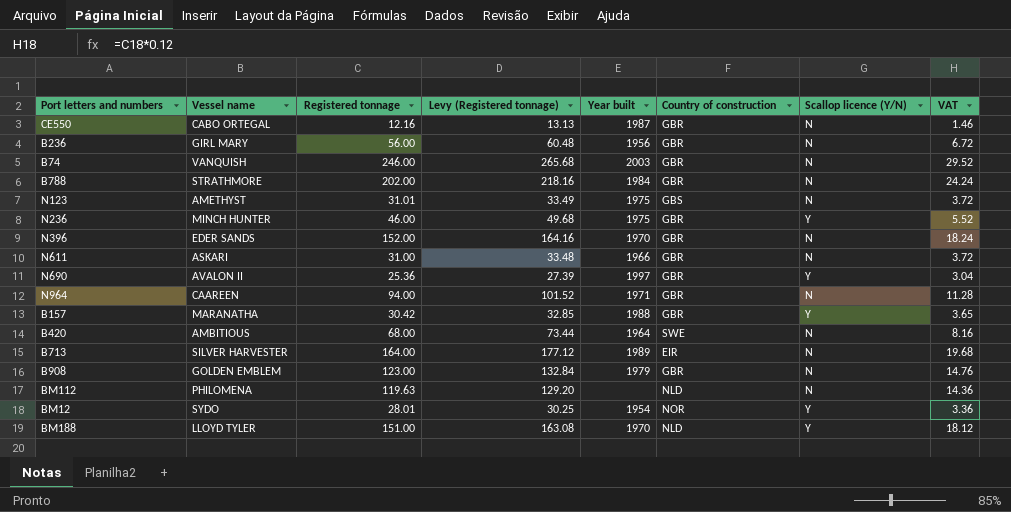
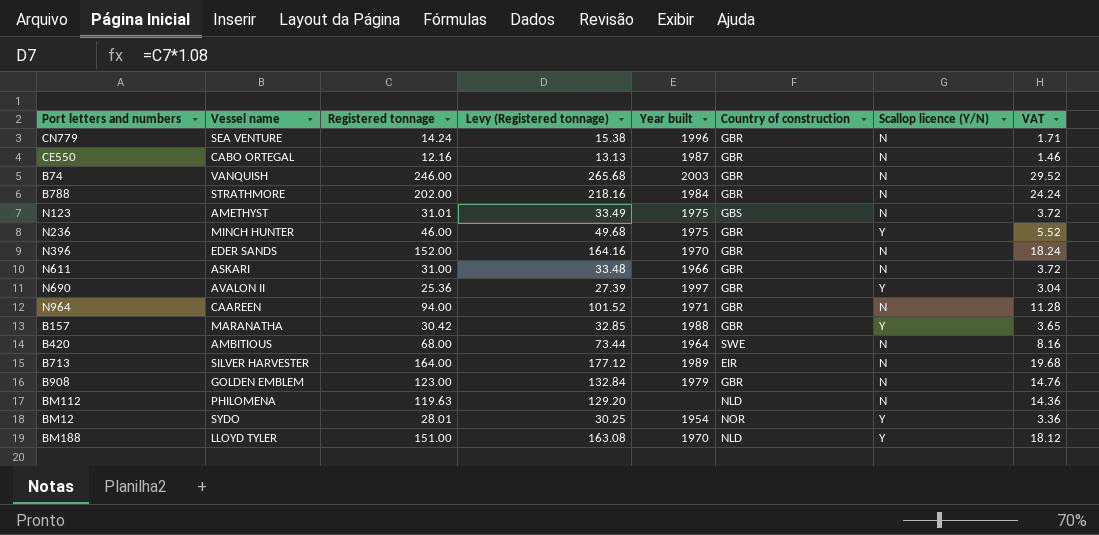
row B236: GIRL MARY | 56.00 | 60.48 | 1956 | GBR | N | 6.72 -> none
row CN779: none -> SEA VENTURE | 14.24 | 15.38 | 1996 | GBR | N | 1.71

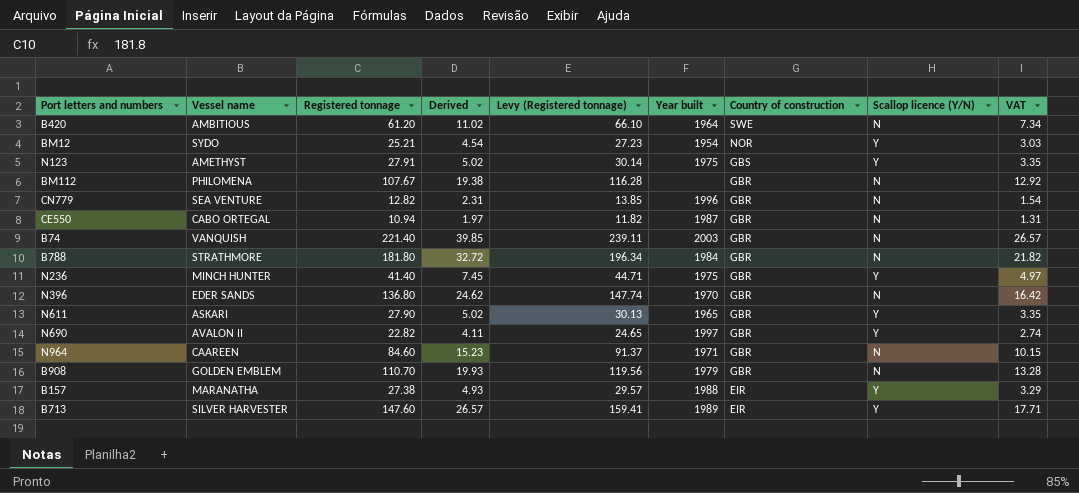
row order: none -> Country of construction descending
column Derived | formula: none -> [Registered tonnage] * 0.18
row BM188: LLOYD TYLER | 151.00 | 163.08 | 1970 | NLD | Y | 18.12 -> none
B420 | Registered tonnage: 68.00 -> 61.20
B420 | Levy (Registered tonnage): 73.44 -> 66.10
B420 | VAT: 8.16 -> 7.34
BM12 | Registered tonnage: 28.01 -> 25.21
BM12 | Levy (Registered tonnage): 30.25 -> 27.23
BM12 | VAT: 3.36 -> 3.03
N123 | Registered tonnage: 31.01 -> 27.91
N123 | Levy (Registered tonnage): 33.49 -> 30.14
N123 | Scallop licence (Y/N): N -> Y
N123 | VAT: 3.72 -> 3.35
BM112 | Registered tonnage: 119.63 -> 107.67
BM112 | Levy (Registered tonnage): 129.20 -> 116.28
BM112 | Country of construction: NLD -> GBR
BM112 | VAT: 14.36 -> 12.92
CN779 | Registered tonnage: 14.24 -> 12.82
CN779 | Levy (Registered tonnage): 15.38 -> 13.85
CN779 | VAT: 1.71 -> 1.54
CE550 | Registered tonnage: 12.16 -> 10.94
CE550 | Levy (Registered tonnage): 13.13 -> 11.82
CE550 | VAT: 1.46 -> 1.31
B74 | Registered tonnage: 246.00 -> 221.40
B74 | Levy (Registered tonnage): 265.68 -> 239.11
B74 | VAT: 29.52 -> 26.57
B788 | Registered tonnage: 202.00 -> 181.80
B788 | Levy (Registered tonnage): 218.16 -> 196.34
B788 | VAT: 24.24 -> 21.82
N236 | Registered tonnage: 46.00 -> 41.40
N236 | Levy (Registered tonnage): 49.68 -> 44.71
N236 | VAT: 5.52 -> 4.97
N396 | Registered tonnage: 152.00 -> 136.80
N396 | Levy (Registered tonnage): 164.16 -> 147.74
N396 | VAT: 18.24 -> 16.42
N611 | Registered tonnage: 31.00 -> 27.90
N611 | Levy (Registered tonnage): 33.48 -> 30.13
N611 | Year built: 1966 -> 1965
N611 | Scallop licence (Y/N): N -> Y
N611 | VAT: 3.72 -> 3.35
N690 | Registered tonnage: 25.36 -> 22.82
N690 | Levy (Registered tonnage): 27.39 -> 24.65
N690 | VAT: 3.04 -> 2.74
N964 | Registered tonnage: 94.00 -> 84.60
N964 | Levy (Registered tonnage): 101.52 -> 91.37
N964 | VAT: 11.28 -> 10.15
B908 | Registered tonnage: 123.00 -> 110.70
B908 | Levy (Registered tonnage): 132.84 -> 119.56
B908 | VAT: 14.76 -> 13.28
B157 | Registered tonnage: 30.42 -> 27.38
B157 | Levy (Registered tonnage): 32.85 -> 29.57
B157 | Country of construction: GBR -> EIR
B157 | VAT: 3.65 -> 3.29
B713 | Registered tonnage: 164.00 -> 147.60
B713 | Levy (Registered tonnage): 177.12 -> 159.41
B713 | Scallop licence (Y/N): N -> Y
B713 | VAT: 19.68 -> 17.71

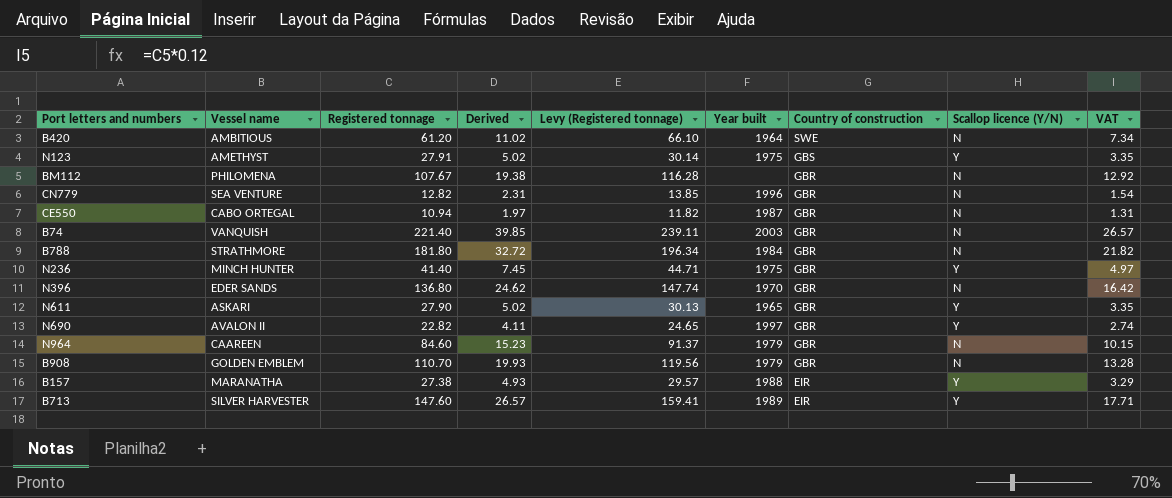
row BM12: SYDO | 25.21 | 4.54 | 27.23 | 1954 | NOR | Y | 3.03 -> none
N964 | Year built: 1971 -> 1979

